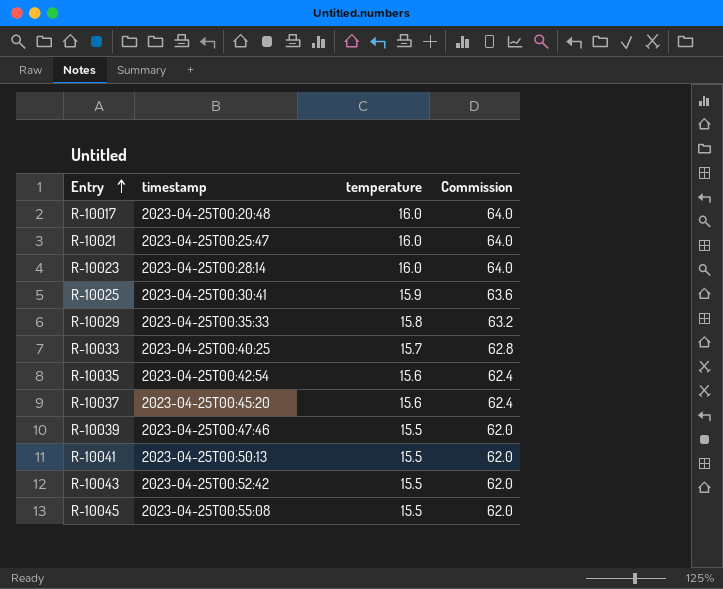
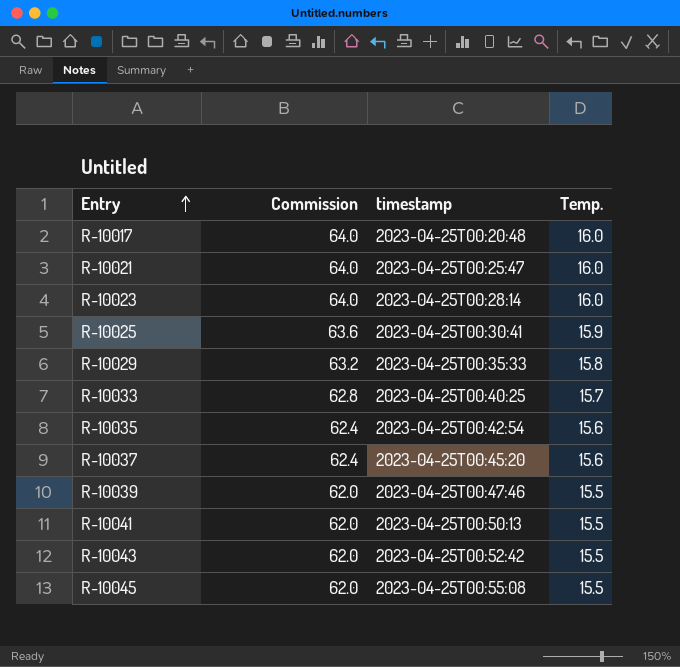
column Commission | position: 4 -> 2
column name: temperature -> Temp.

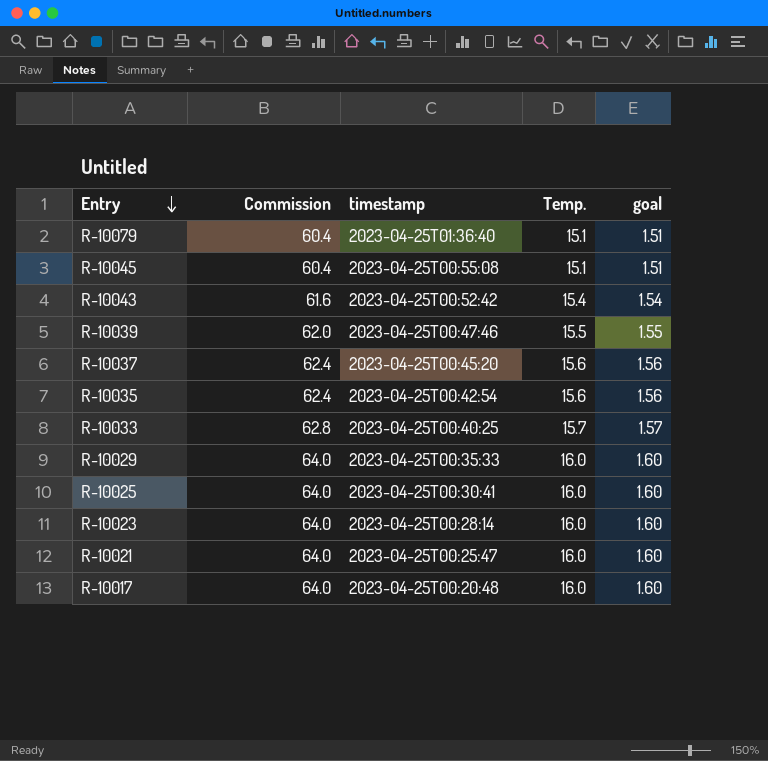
row order: Entry ascending -> Entry descending
column goal | formula: none -> [Temp.] * 0.1
row R-10041: 62.0 | 2023-04-25T00:50:13 | 15.5 -> none
row R-10079: none -> 60.4 | 2023-04-25T01:36:40 | 15.1 | 1.51
R-10045 | Commission: 62.0 -> 60.4
R-10045 | Temp.: 15.5 -> 15.1
R-10043 | Commission: 62.0 -> 61.6
R-10043 | Temp.: 15.5 -> 15.4
R-10029 | Commission: 63.2 -> 64.0
R-10029 | Temp.: 15.8 -> 16.0
R-10025 | Commission: 63.6 -> 64.0
R-10025 | Temp.: 15.9 -> 16.0

